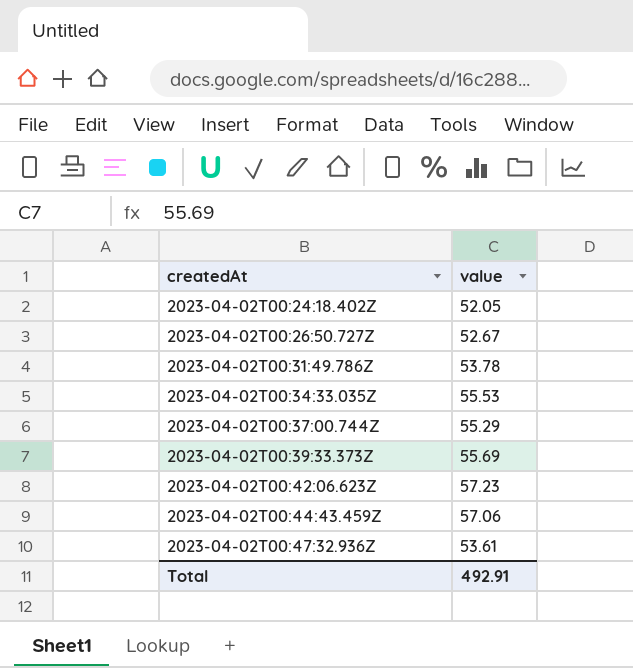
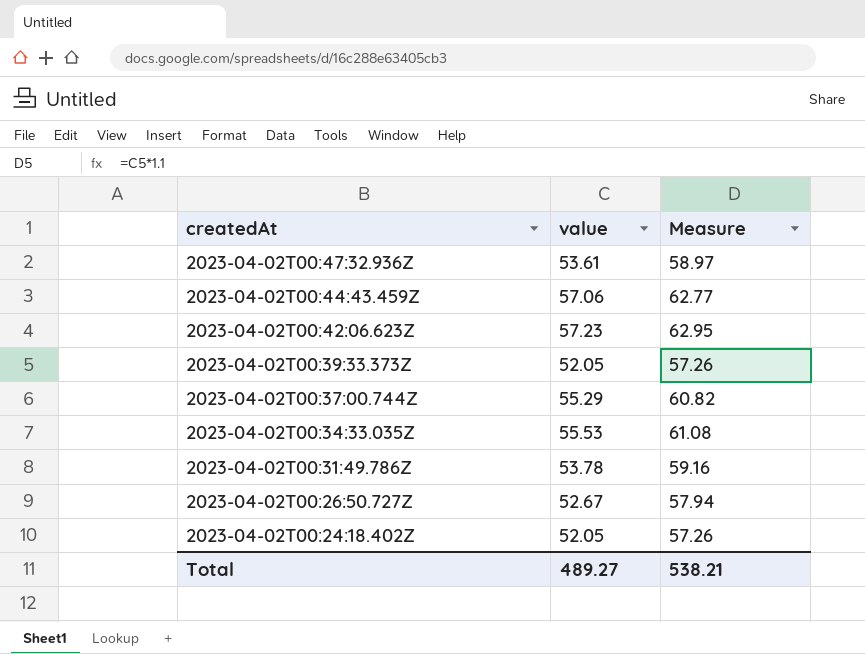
row order: createdAt ascending -> createdAt descending
column Measure | formula: none -> [value] * 1.1
2023-04-02T00:39:33.373Z | value: 55.69 -> 52.05
Total | value: 492.91 -> 489.27

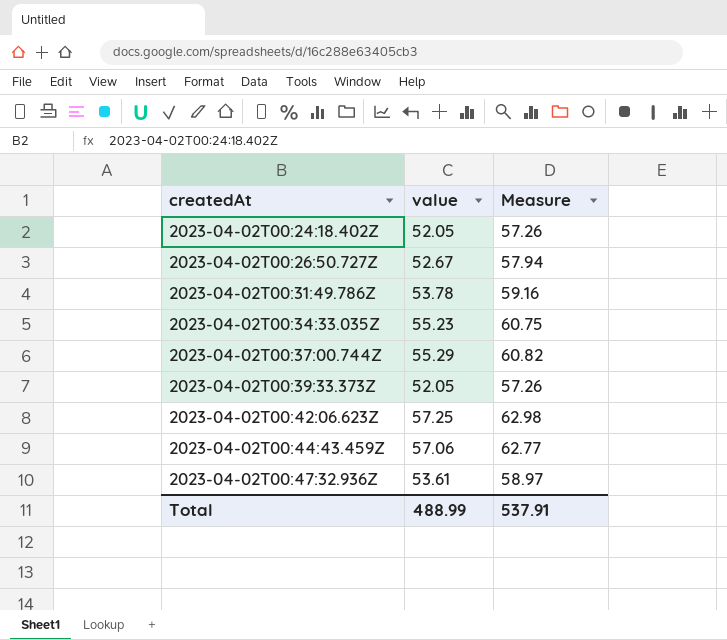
row order: createdAt descending -> createdAt ascending
2023-04-02T00:34:33.035Z | value: 55.53 -> 55.23
2023-04-02T00:34:33.035Z | Measure: 61.08 -> 60.75
2023-04-02T00:42:06.623Z | value: 57.23 -> 57.25
2023-04-02T00:42:06.623Z | Measure: 62.95 -> 62.98
Total | value: 489.27 -> 488.99
Total | Measure: 538.21 -> 537.91

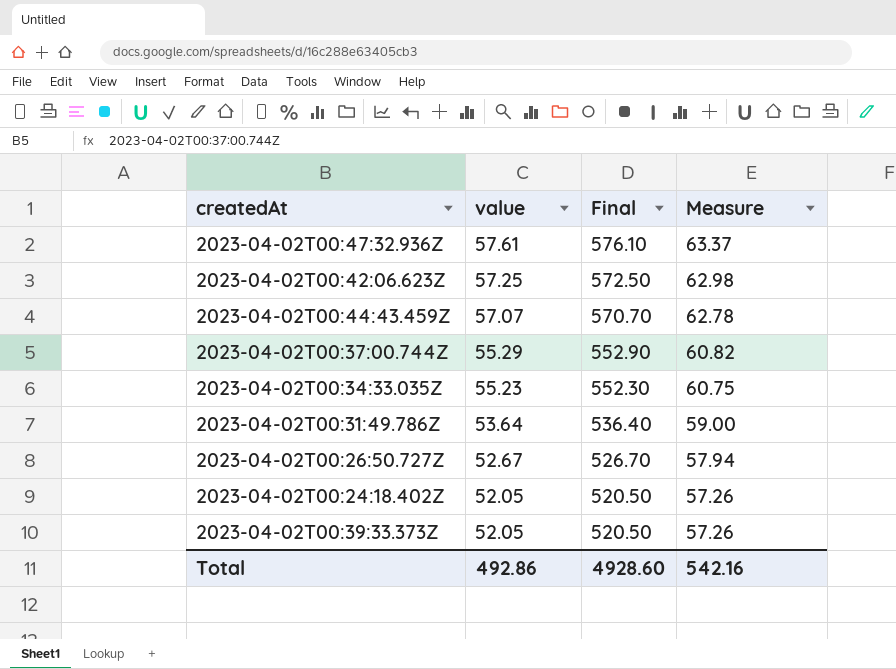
row order: createdAt ascending -> value descending
column Final | formula: none -> [value] * 10
2023-04-02T00:47:32.936Z | value: 53.61 -> 57.61
2023-04-02T00:47:32.936Z | Measure: 58.97 -> 63.37
2023-04-02T00:44:43.459Z | value: 57.06 -> 57.07
2023-04-02T00:44:43.459Z | Measure: 62.77 -> 62.78
2023-04-02T00:31:49.786Z | value: 53.78 -> 53.64
2023-04-02T00:31:49.786Z | Measure: 59.16 -> 59.00
Total | value: 488.99 -> 492.86
Total | Measure: 537.91 -> 542.16

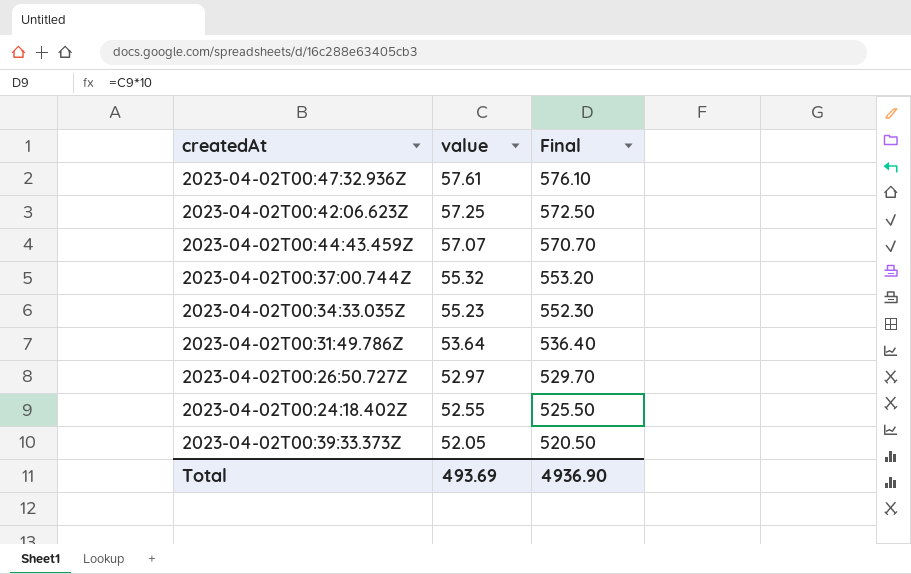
column Measure | formula: [value] * 1.1 -> none
2023-04-02T00:37:00.744Z | value: 55.29 -> 55.32
2023-04-02T00:37:00.744Z | Final: 552.90 -> 553.20
2023-04-02T00:26:50.727Z | value: 52.67 -> 52.97
2023-04-02T00:26:50.727Z | Final: 526.70 -> 529.70
2023-04-02T00:24:18.402Z | value: 52.05 -> 52.55
2023-04-02T00:24:18.402Z | Final: 520.50 -> 525.50
Total | value: 492.86 -> 493.69
Total | Final: 4928.60 -> 4936.90

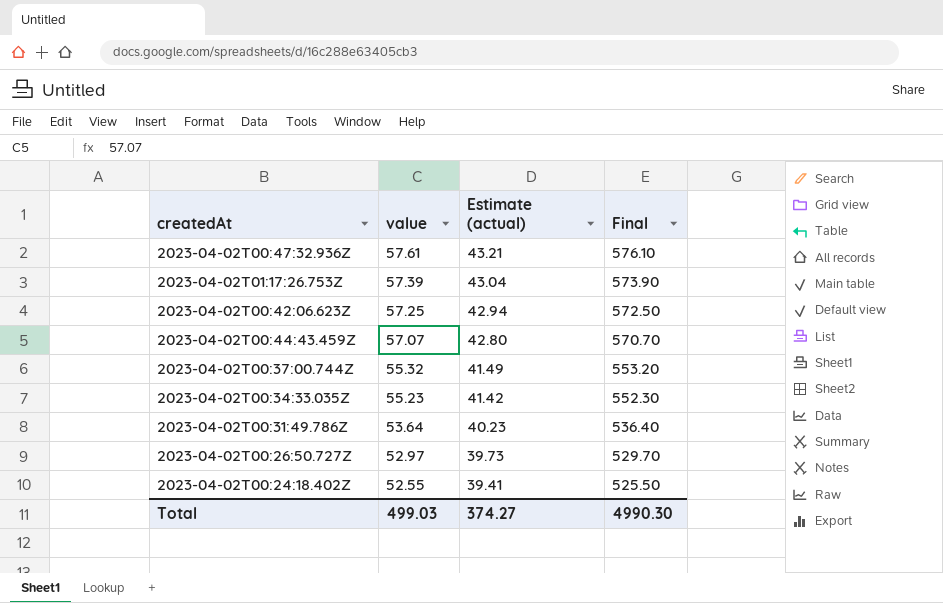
column Estimate (actual) | formula: none -> [value] * 0.75
row 2023-04-02T00:39:33.373Z: 52.05 | 520.50 -> none
row 2023-04-02T01:17:26.753Z: none -> 57.39 | 43.04 | 573.90
Total | value: 493.69 -> 499.03
Total | Final: 4936.90 -> 4990.30

